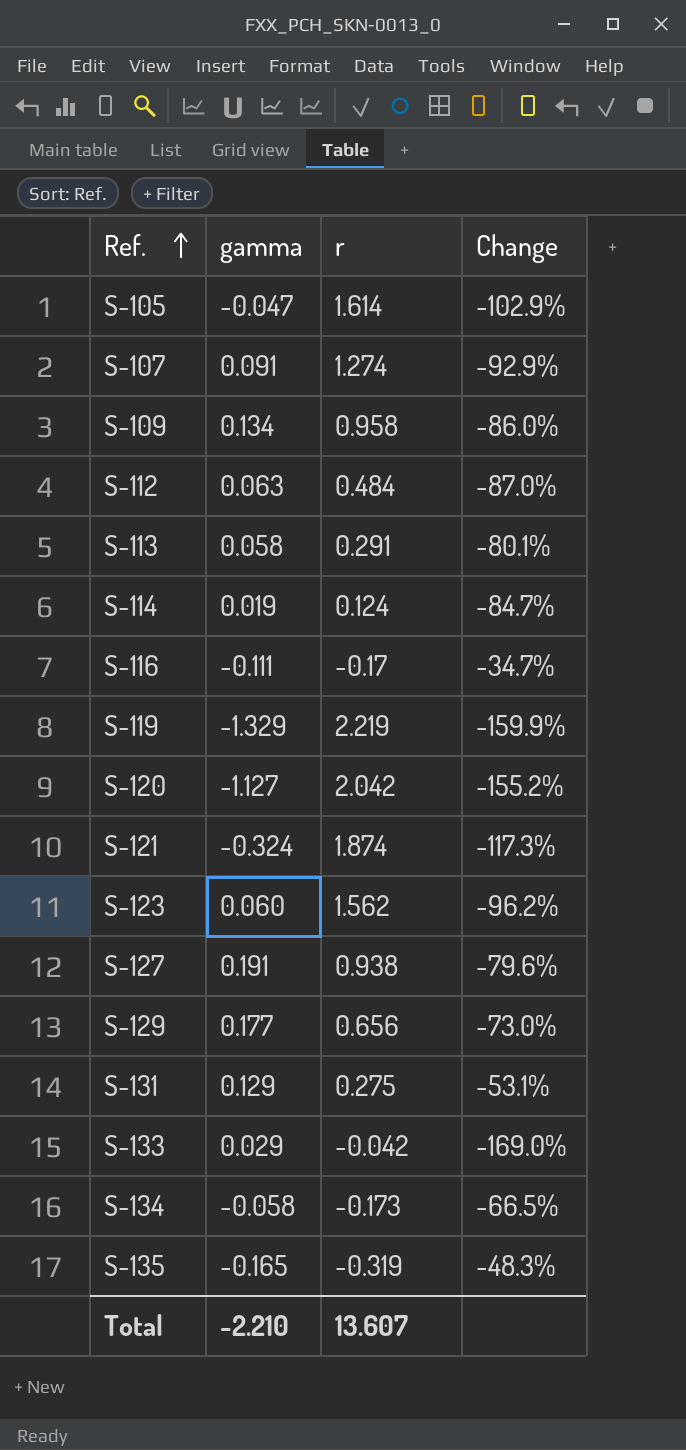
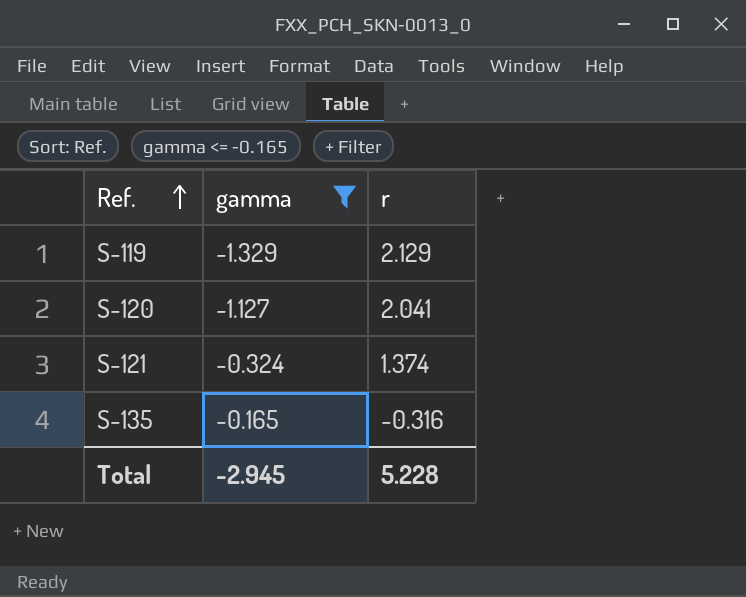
filter: none -> gamma <= -0.165
column Change | formula: ([gamma] - [r]) / [r] -> none
S-119 | r: 2.219 -> 2.129
S-120 | r: 2.042 -> 2.041
S-121 | r: 1.874 -> 1.374
S-135 | r: -0.319 -> -0.316
Total | gamma: -2.210 -> -2.945
Total | r: 13.607 -> 5.228

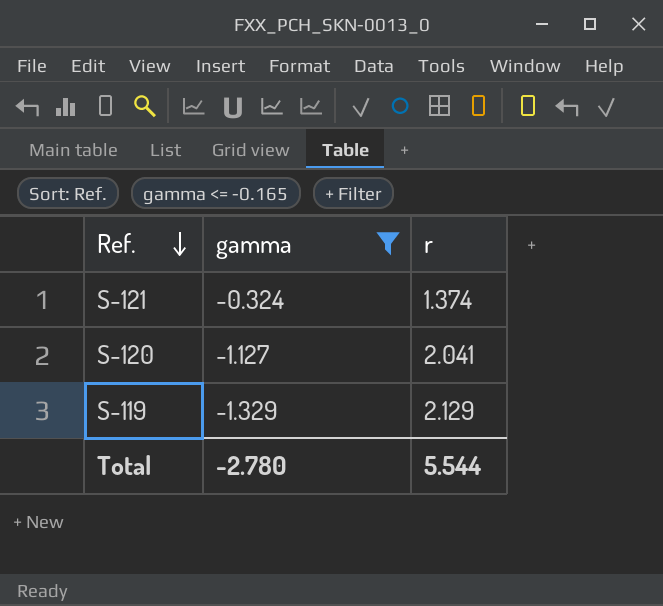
row order: Ref. ascending -> Ref. descending
row S-135: -0.165 | -0.316 -> none
Total | gamma: -2.945 -> -2.780
Total | r: 5.228 -> 5.544

